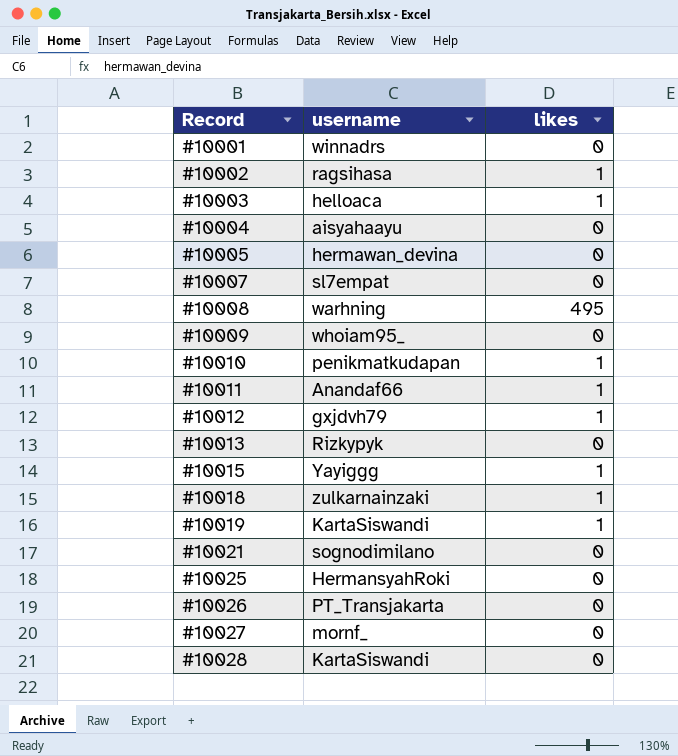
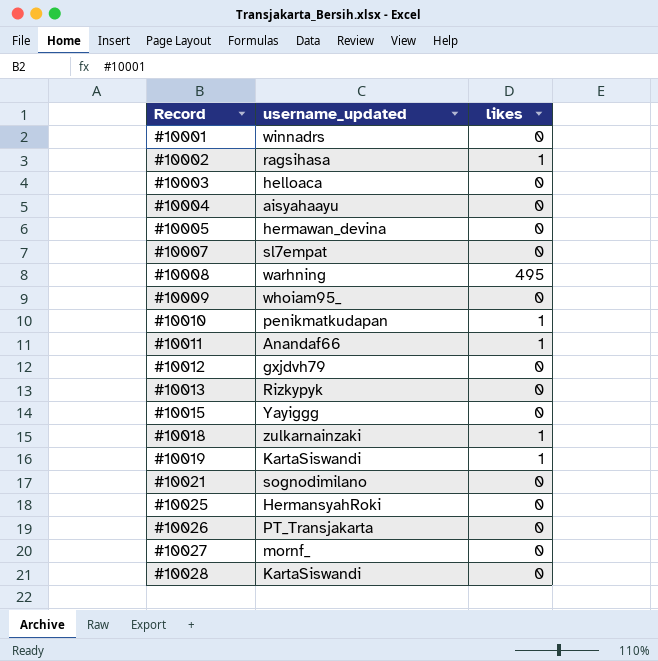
column name: username -> username_updated
#10003 | likes: 1 -> 0
#10012 | likes: 1 -> 0
#10015 | likes: 1 -> 0

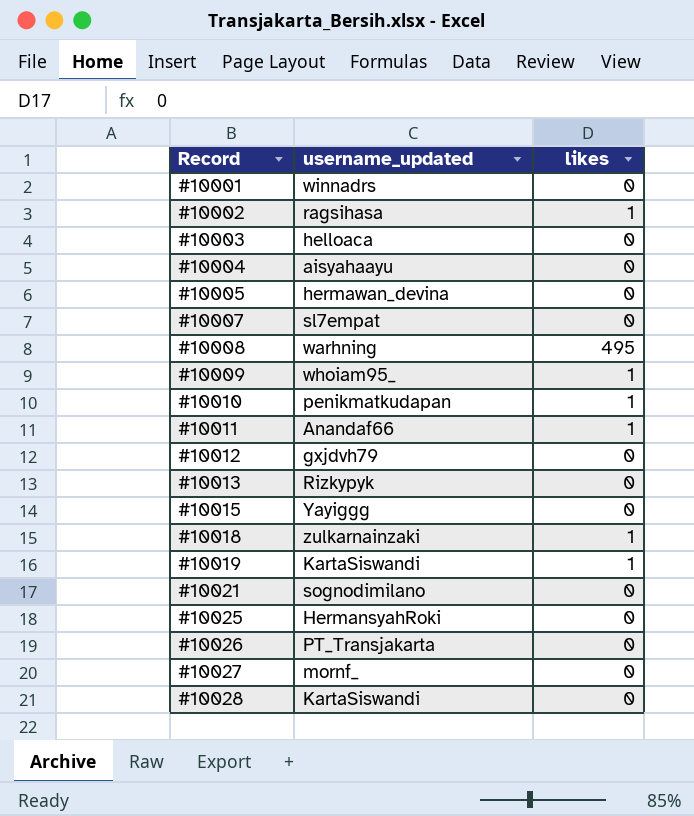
#10009 | likes: 0 -> 1

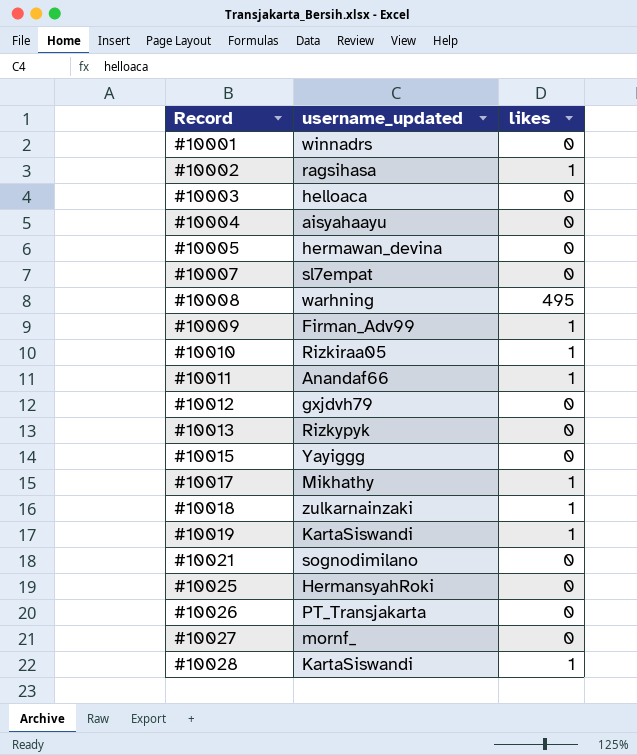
#10009 | username_updated: whoiam95_ -> Firman_Adv99
#10010 | username_updated: penikmatkudapan -> Rizkiraa05
row #10017: none -> Mikhathy | 1
#10028 | likes: 0 -> 1

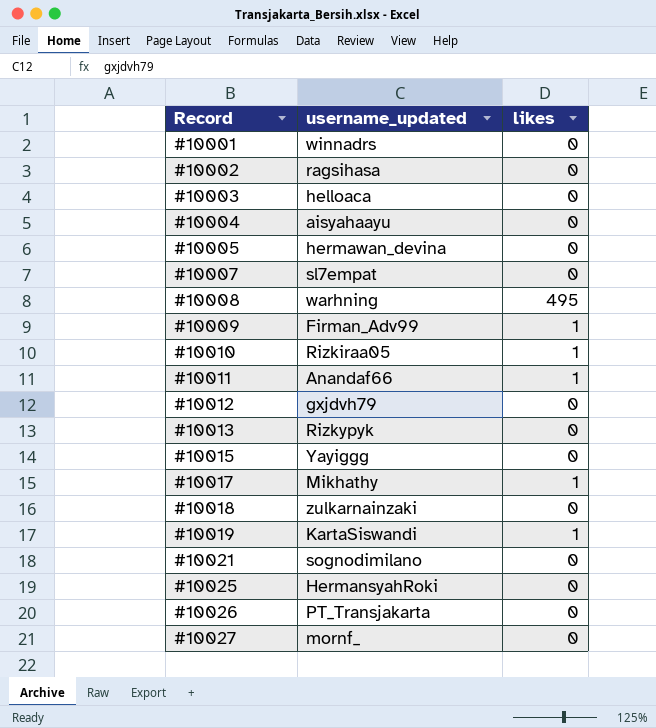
row #10028: KartaSiswandi | 1 -> none
#10002 | likes: 1 -> 0
#10018 | likes: 1 -> 0

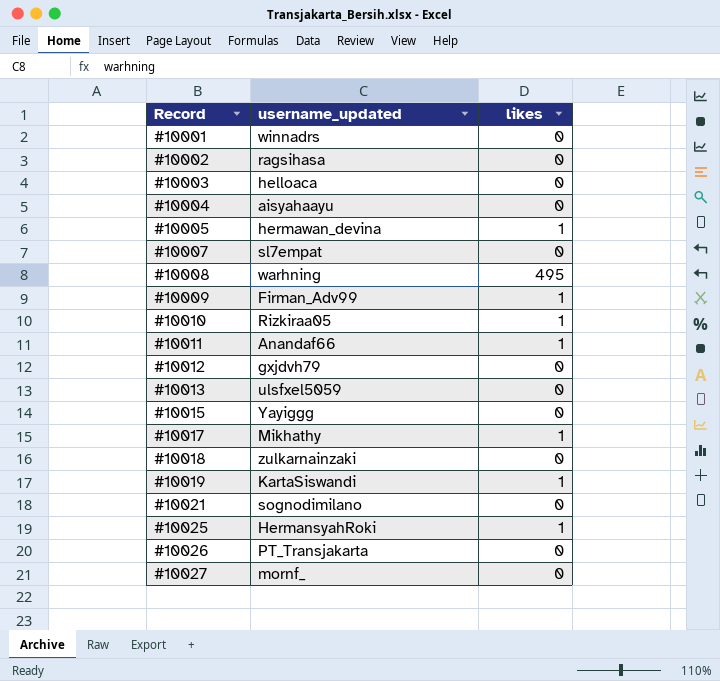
#10005 | likes: 0 -> 1
#10013 | username_updated: Rizkypyk -> ulsfxel5059
#10025 | likes: 0 -> 1

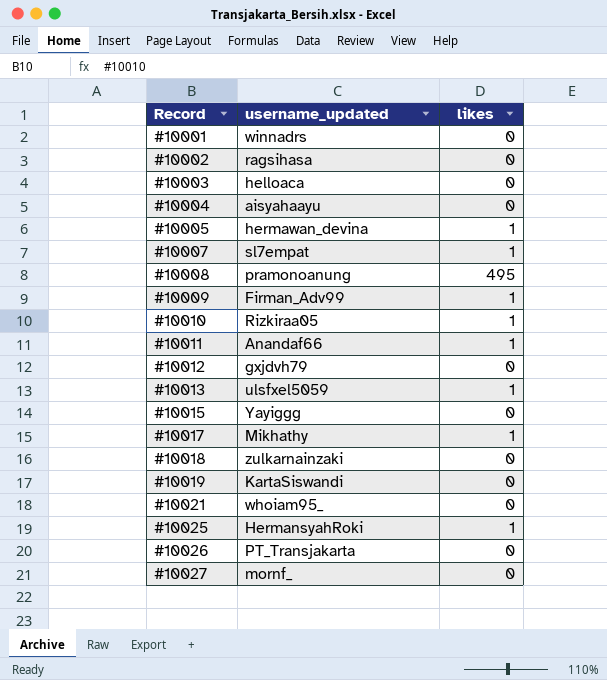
#10007 | likes: 0 -> 1
#10008 | username_updated: warhning -> pramonoanung
#10013 | likes: 0 -> 1
#10019 | likes: 1 -> 0
#10021 | username_updated: sognodimilano -> whoiam95_

